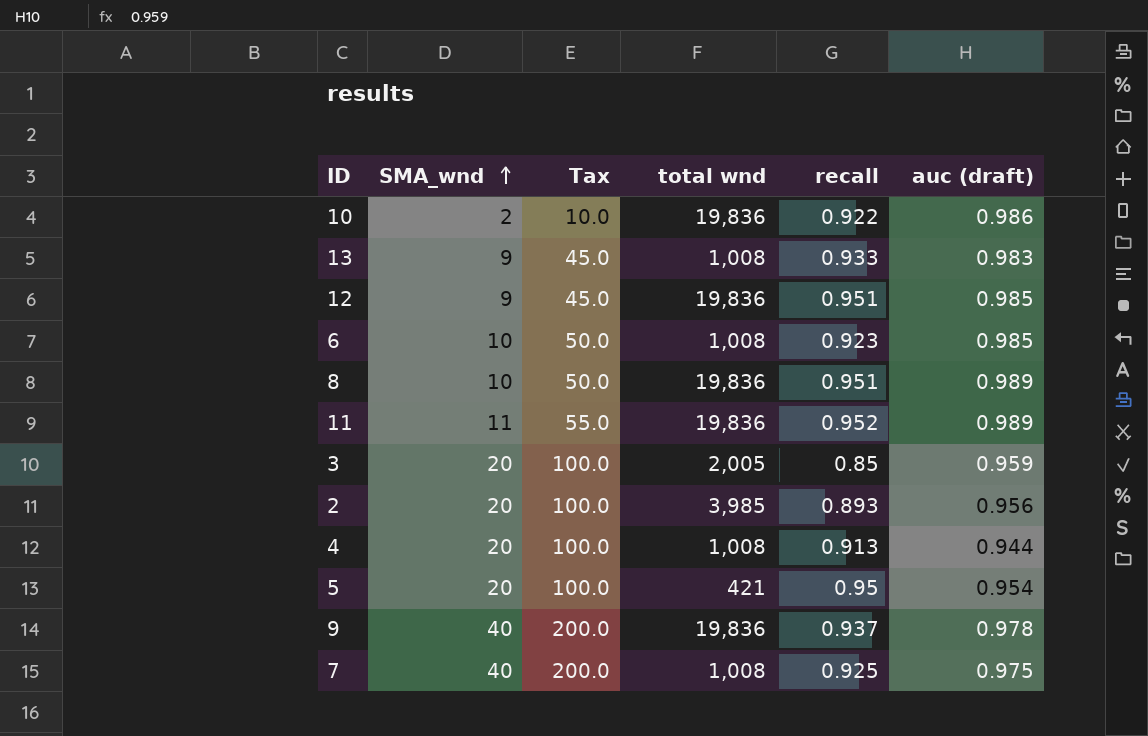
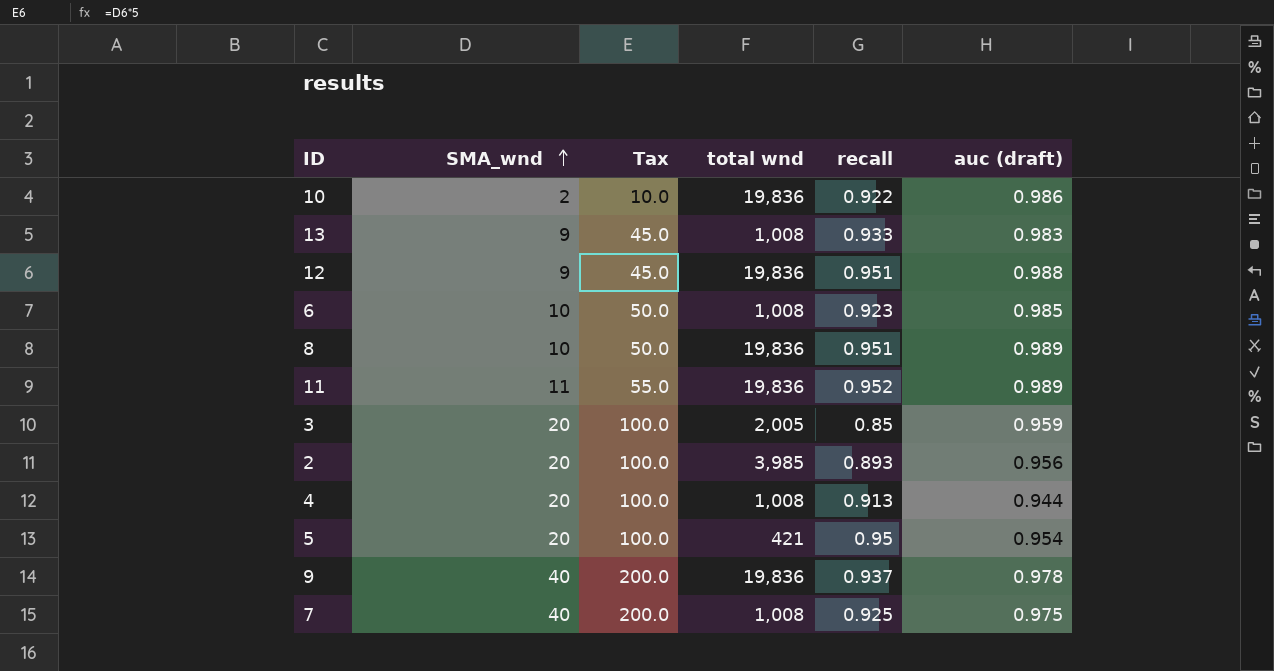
12 | auc (draft): 0.985 -> 0.988

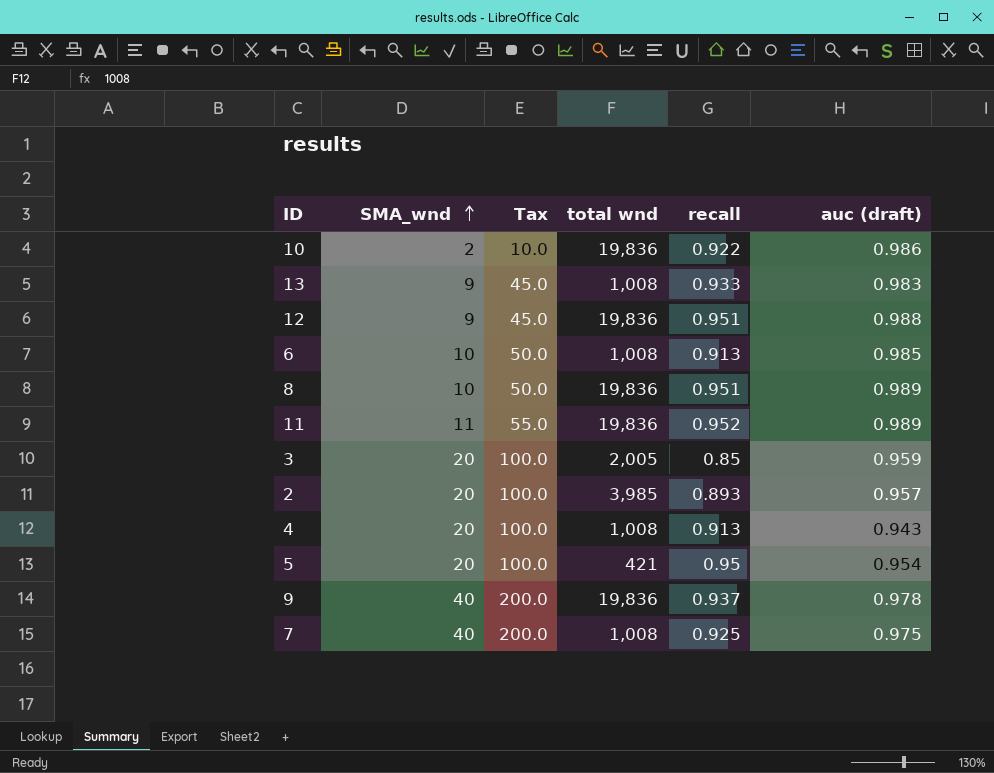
6 | recall: 0.923 -> 0.913
2 | auc (draft): 0.956 -> 0.957
4 | auc (draft): 0.944 -> 0.943

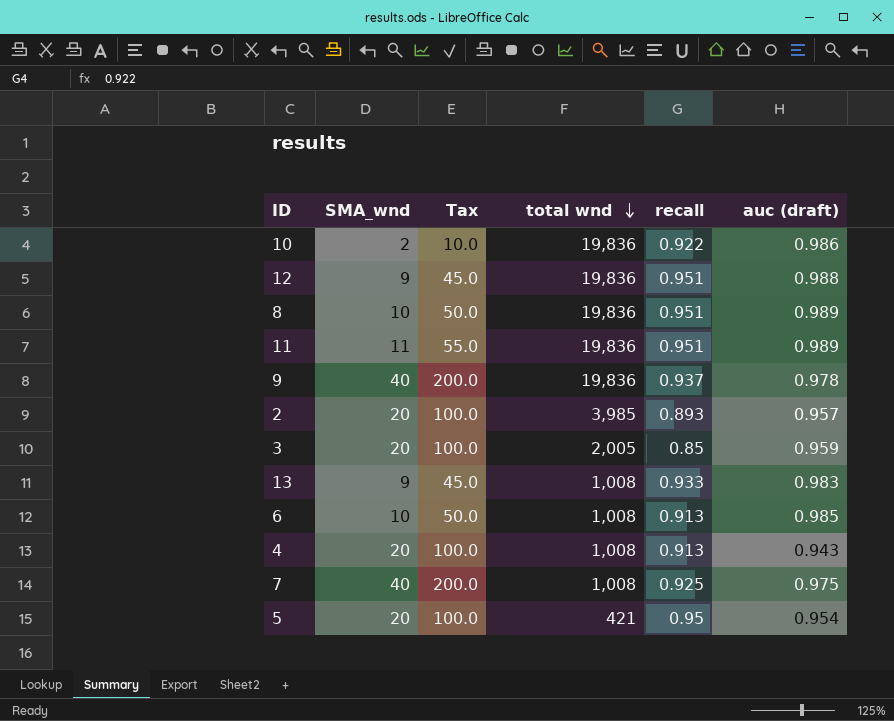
row order: SMA_wnd ascending -> total wnd descending
11 | recall: 0.952 -> 0.951

